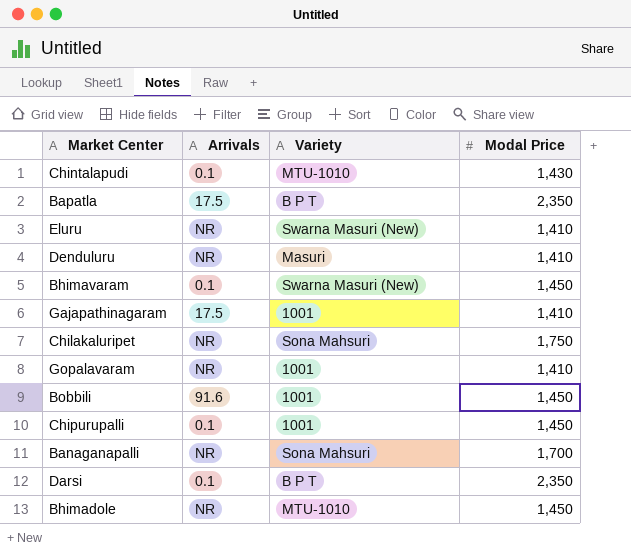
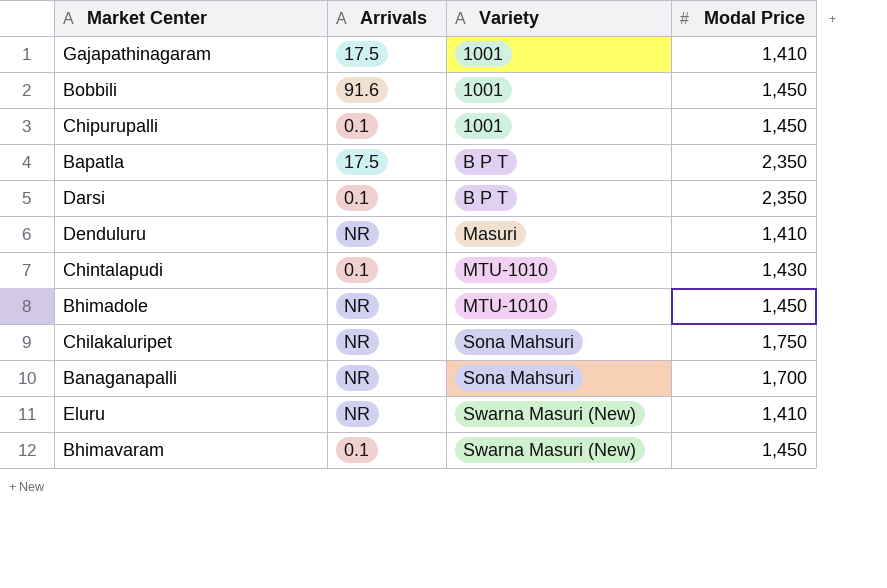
row order: none -> Variety ascending
row Gopalavaram: NR | 1001 | 1,410 -> none

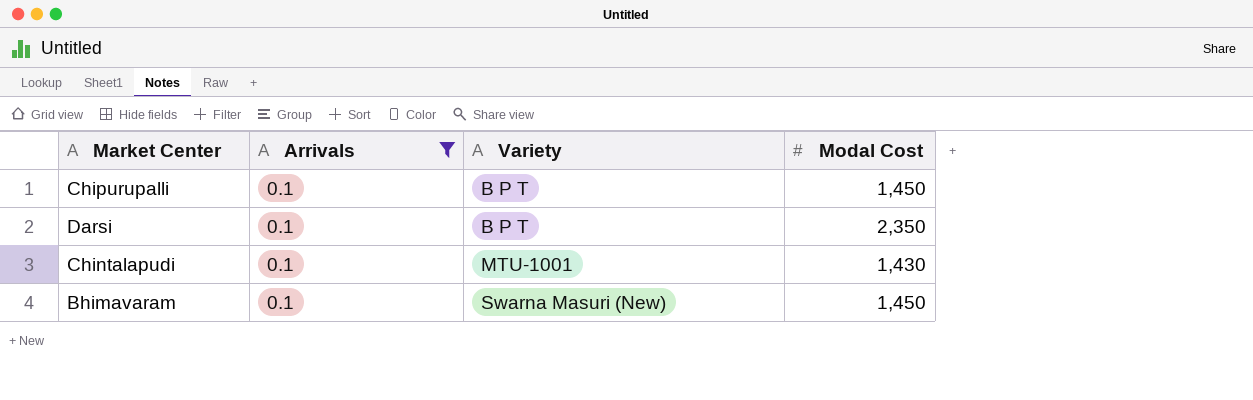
filter: none -> Arrivals = 0.1
column name: Modal Price -> Modal Cost
Chipurupalli | Variety: 1001 -> B P T
Chintalapudi | Variety: MTU-1010 -> MTU-1001

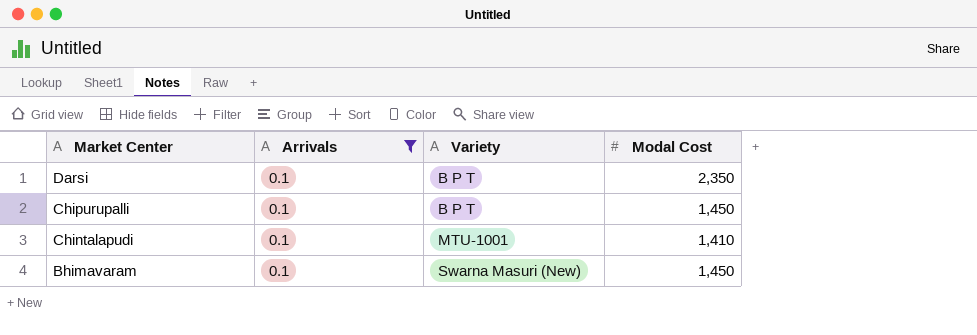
row order: Variety ascending -> Market Center descending
Chintalapudi | Modal Cost: 1,430 -> 1,410

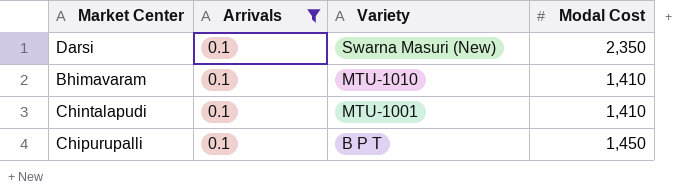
row order: Market Center descending -> Variety descending
Darsi | Variety: B P T -> Swarna Masuri (New)
Bhimavaram | Variety: Swarna Masuri (New) -> MTU-1010
Bhimavaram | Modal Cost: 1,450 -> 1,410

